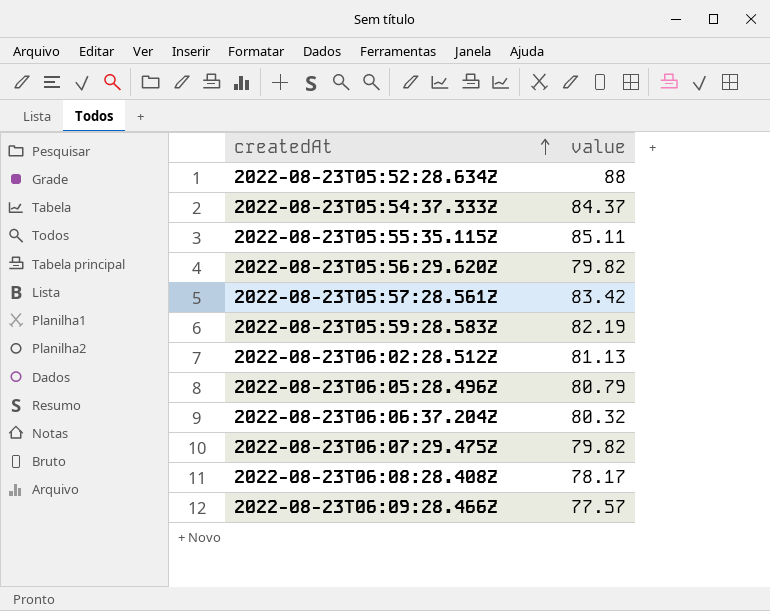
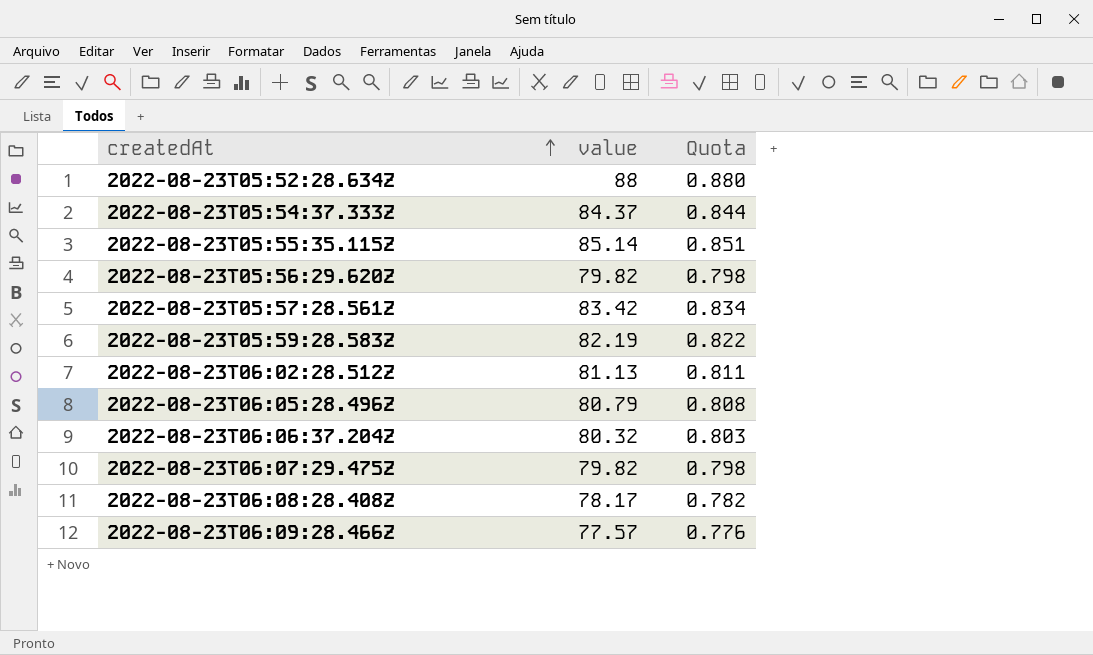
column Quota | formula: none -> [value] * 0.01
2022-08-23T05:55:35.115Z | value: 85.11 -> 85.14

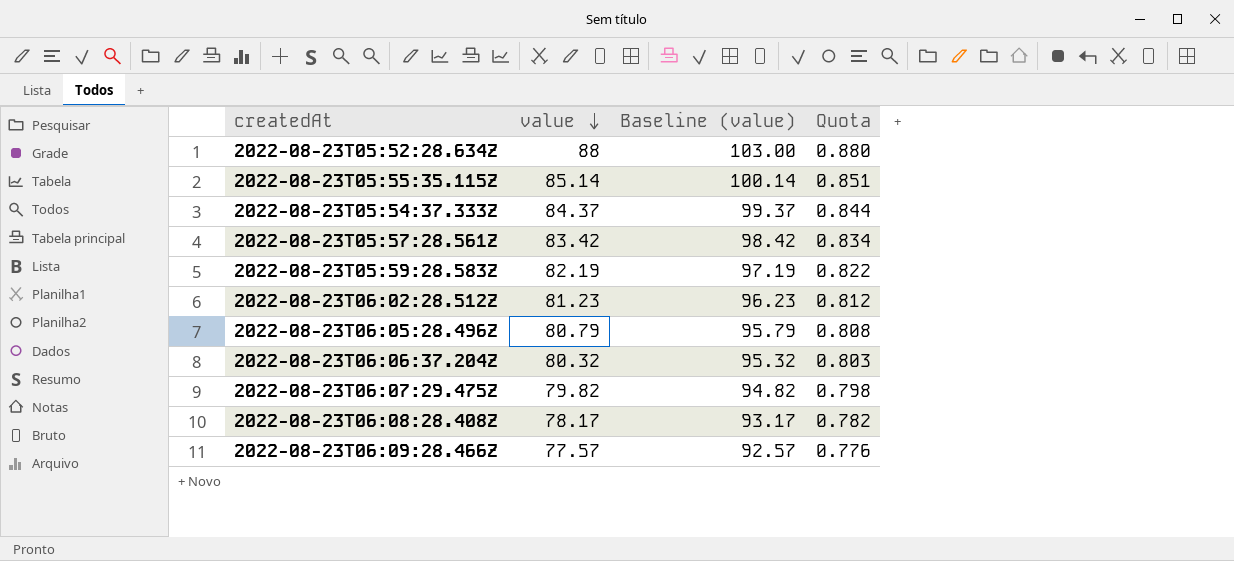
row order: createdAt ascending -> value descending
column Baseline (value) | formula: none -> [value] + 15
row 2022-08-23T05:56:29.620Z: 79.82 | 0.798 -> none
2022-08-23T06:02:28.512Z | value: 81.13 -> 81.23
2022-08-23T06:02:28.512Z | Quota: 0.811 -> 0.812

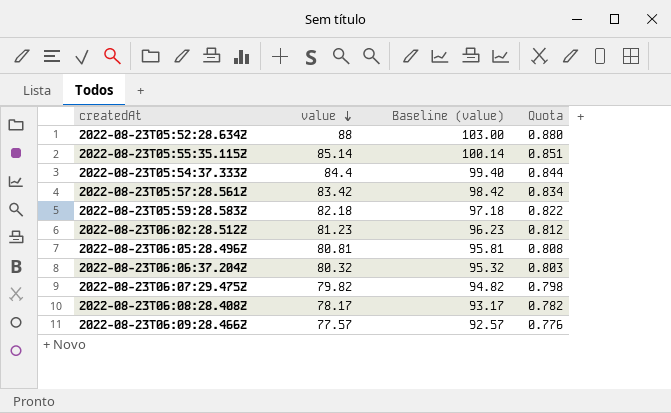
2022-08-23T05:54:37.333Z | value: 84.37 -> 84.4
2022-08-23T05:54:37.333Z | Baseline (value): 99.37 -> 99.40
2022-08-23T05:59:28.583Z | value: 82.19 -> 82.18
2022-08-23T05:59:28.583Z | Baseline (value): 97.19 -> 97.18
2022-08-23T06:05:28.496Z | value: 80.79 -> 80.81
2022-08-23T06:05:28.496Z | Baseline (value): 95.79 -> 95.81

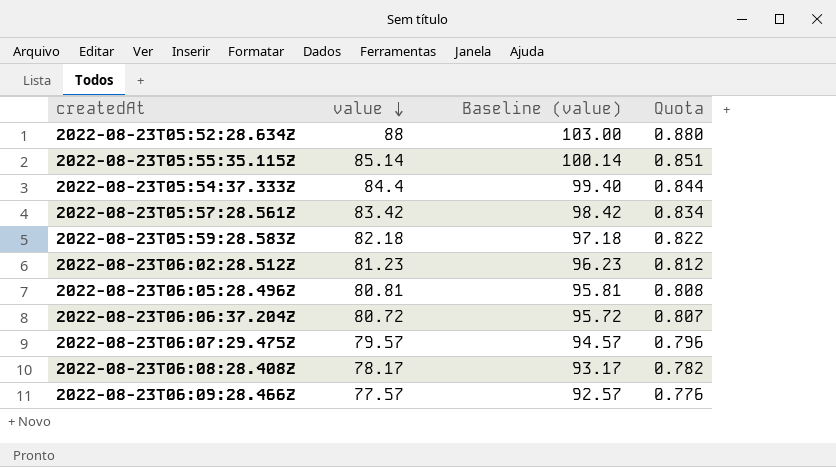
2022-08-23T06:06:37.204Z | value: 80.32 -> 80.72
2022-08-23T06:06:37.204Z | Baseline (value): 95.32 -> 95.72
2022-08-23T06:06:37.204Z | Quota: 0.803 -> 0.807
2022-08-23T06:07:29.475Z | value: 79.82 -> 79.57
2022-08-23T06:07:29.475Z | Baseline (value): 94.82 -> 94.57
2022-08-23T06:07:29.475Z | Quota: 0.798 -> 0.796

